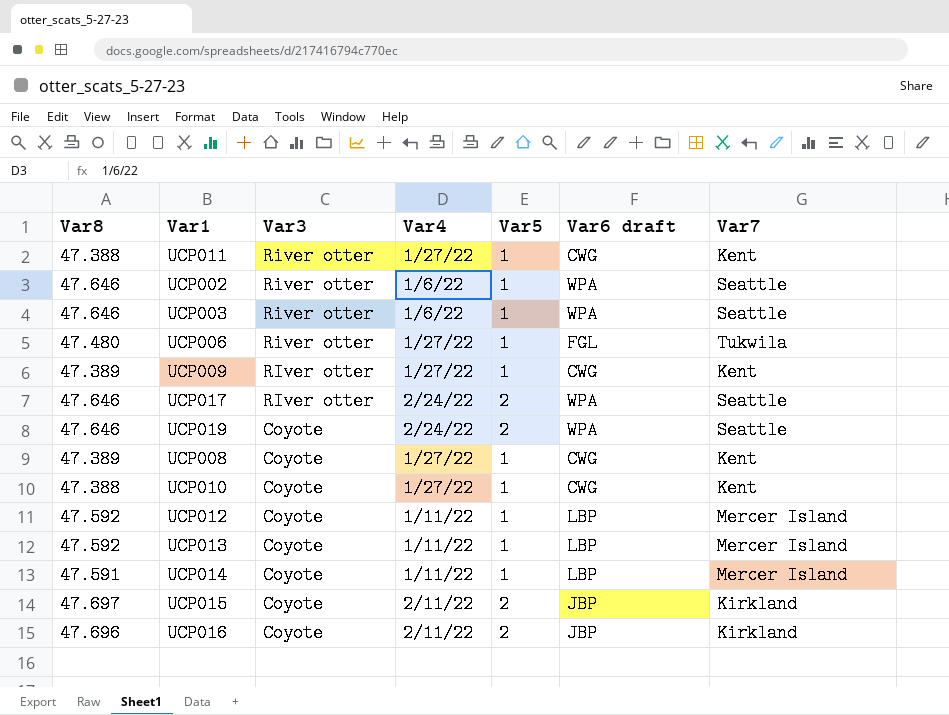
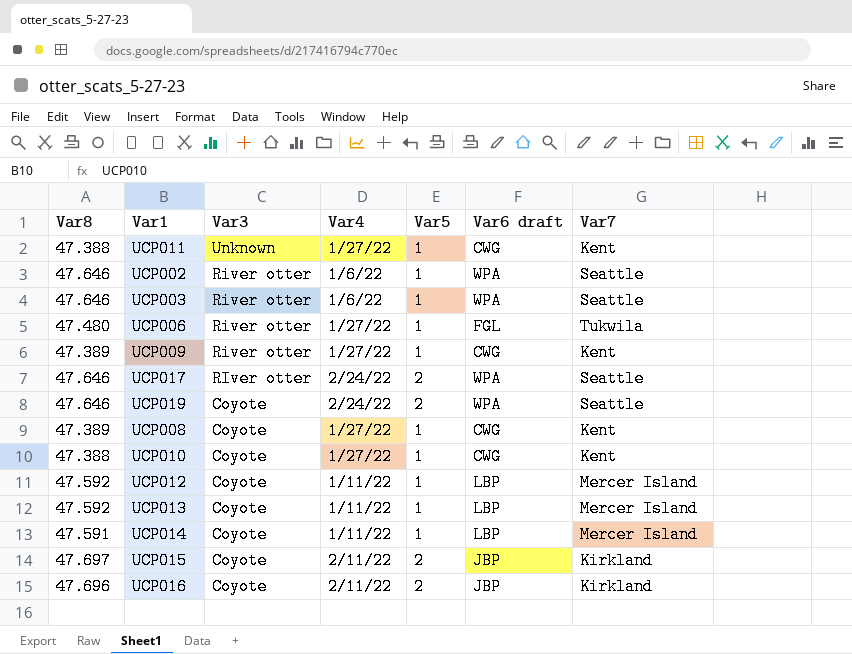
UCP011 | Var3: River otter -> Unknown
UCP009 | Var3: RIver otter -> River otter

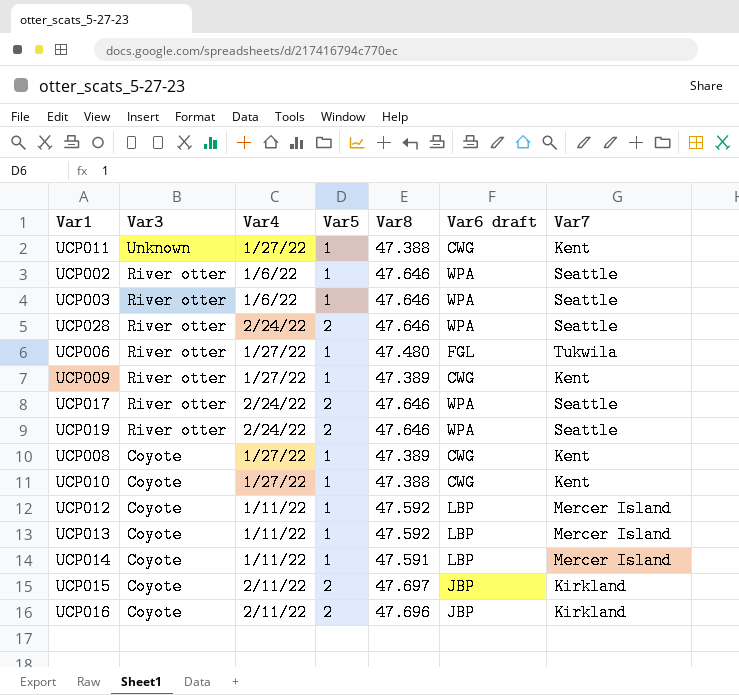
column Var8 | position: 1 -> 5
row UCP028: none -> River otter | 2/24/22 | 2 | 47.646 | WPA | Seattle
UCP017 | Var3: RIver otter -> River otter
UCP019 | Var3: Coyote -> River otter

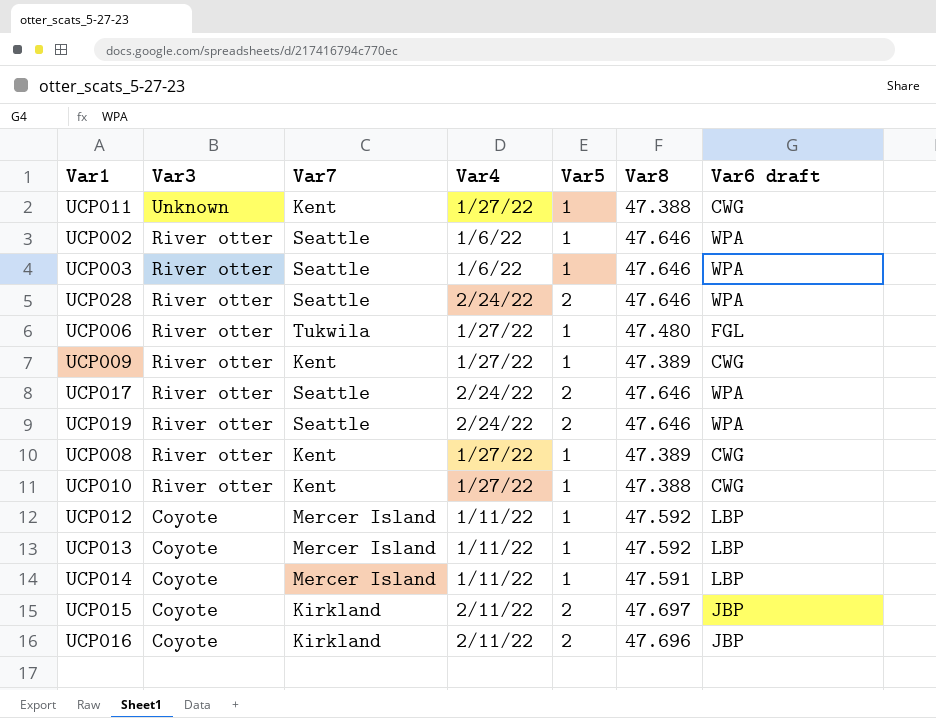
column Var7 | position: 7 -> 3
UCP008 | Var3: Coyote -> River otter
UCP010 | Var3: Coyote -> River otter

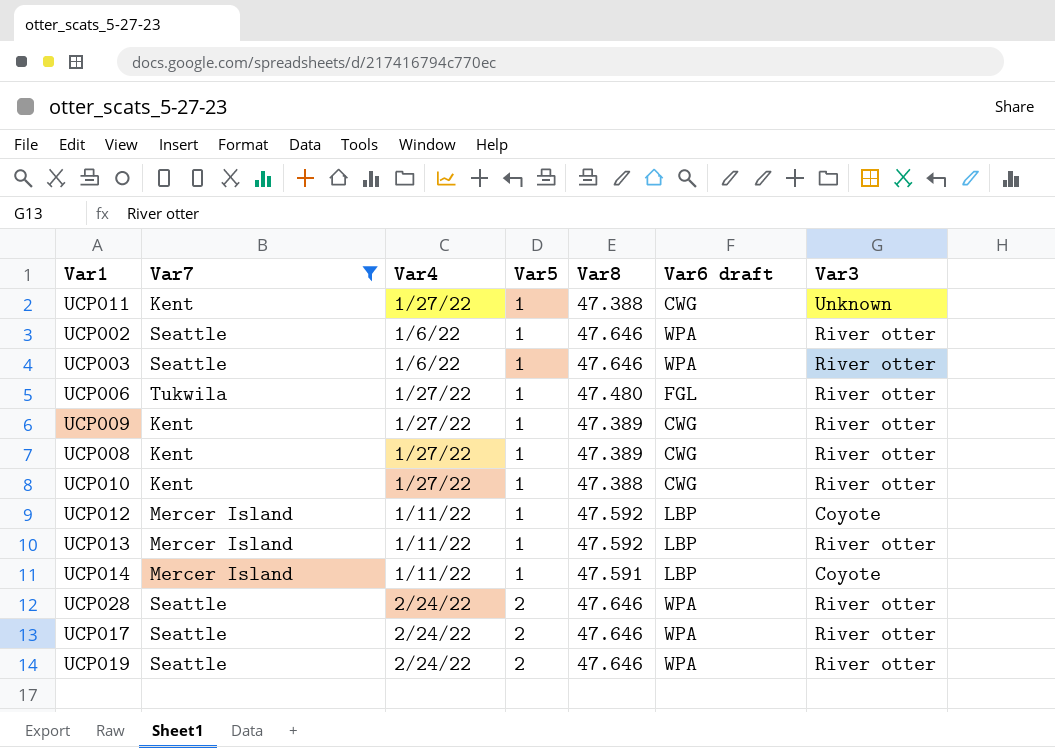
filter: none -> Var7 != Kirkland
row order: Var3 descending -> Var5 ascending
column Var3 | position: 2 -> 7
UCP013 | Var3: Coyote -> River otter

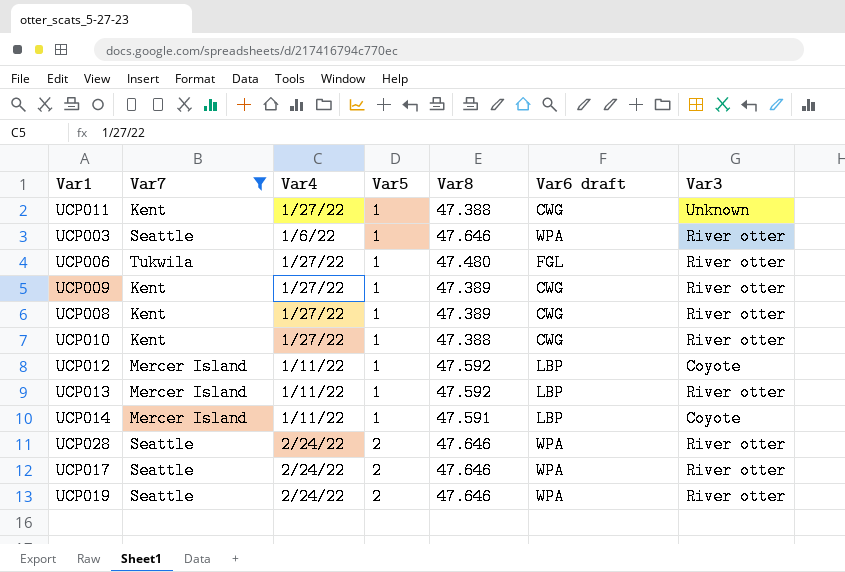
row UCP002: Seattle | 1/6/22 | 1 | 47.646 | WPA | River otter -> none

